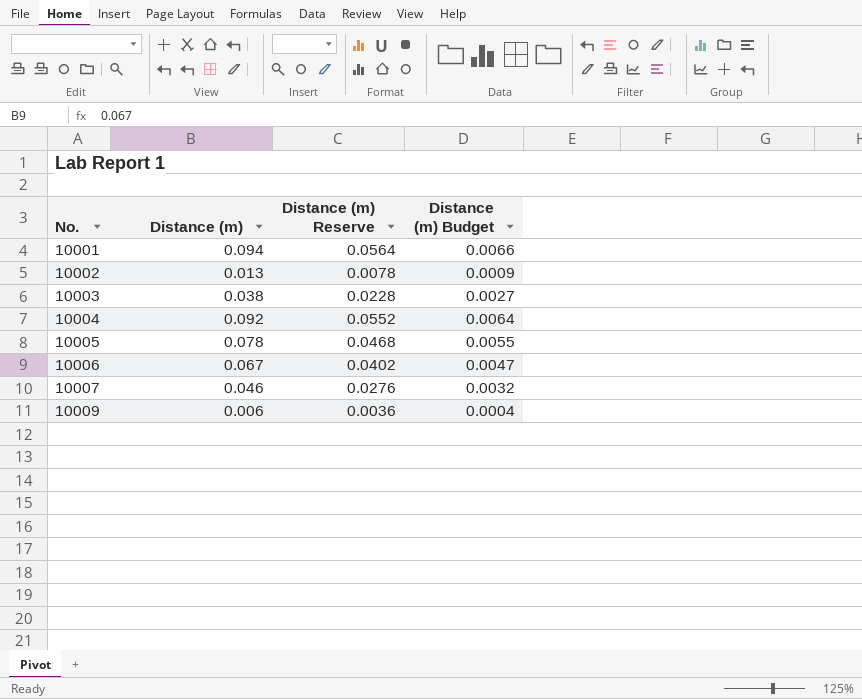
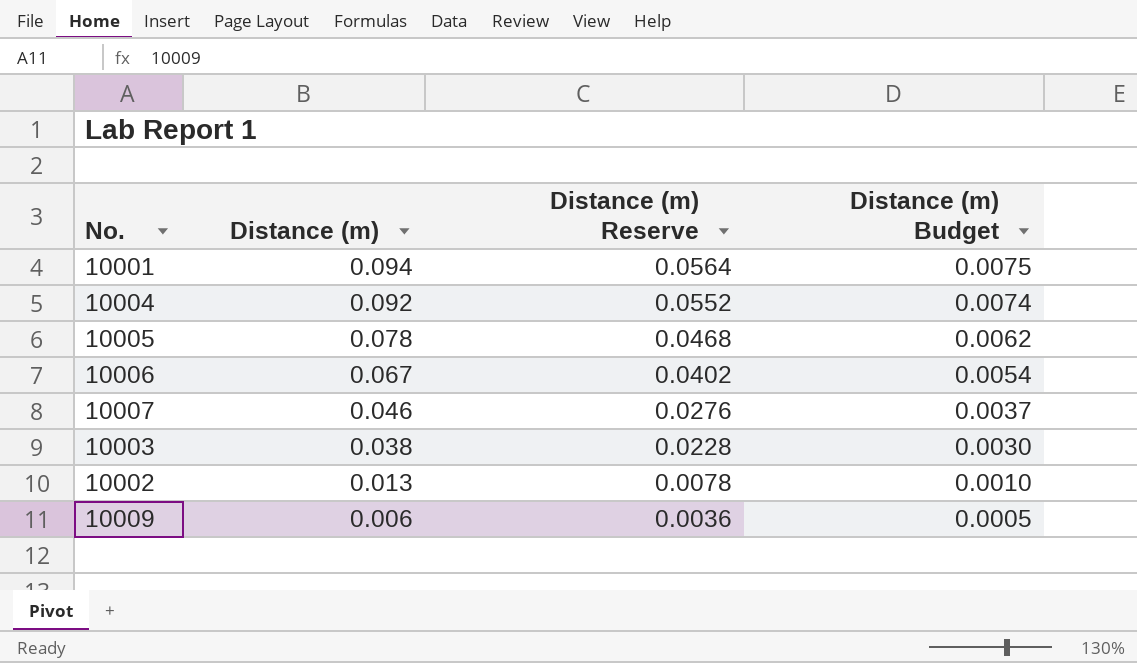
row order: No. ascending -> Distance (m) descending
column Distance (m) Budget | formula: [Distance (m)] * 0.07 -> [Distance (m)] * 0.08

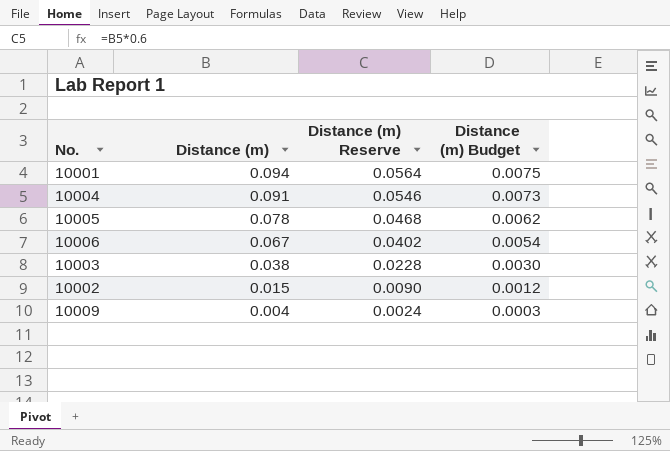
row 10007: 0.046 | 0.0276 | 0.0037 -> none
10004 | Distance (m): 0.092 -> 0.091
10004 | Distance (m) Reserve: 0.0552 -> 0.0546
10004 | Distance (m) Budget: 0.0074 -> 0.0073
10002 | Distance (m): 0.013 -> 0.015
10002 | Distance (m) Reserve: 0.0078 -> 0.0090
10002 | Distance (m) Budget: 0.0010 -> 0.0012
10009 | Distance (m): 0.006 -> 0.004
10009 | Distance (m) Reserve: 0.0036 -> 0.0024
10009 | Distance (m) Budget: 0.0005 -> 0.0003

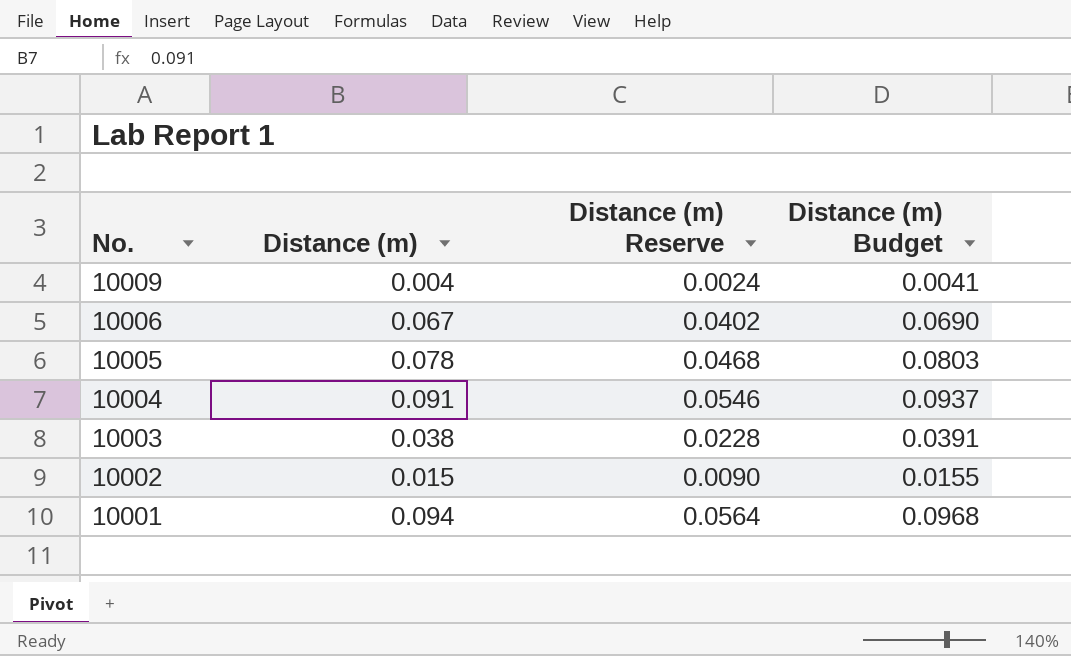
row order: Distance (m) descending -> No. descending
column Distance (m) Budget | formula: [Distance (m)] * 0.08 -> [Distance (m)] * 1.03

